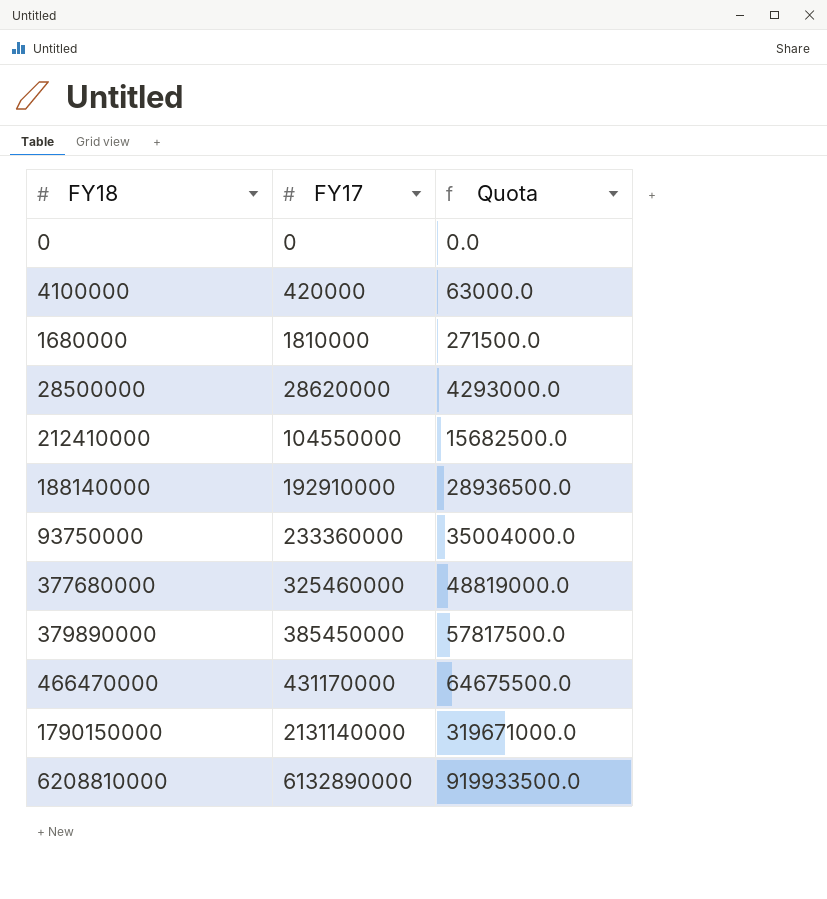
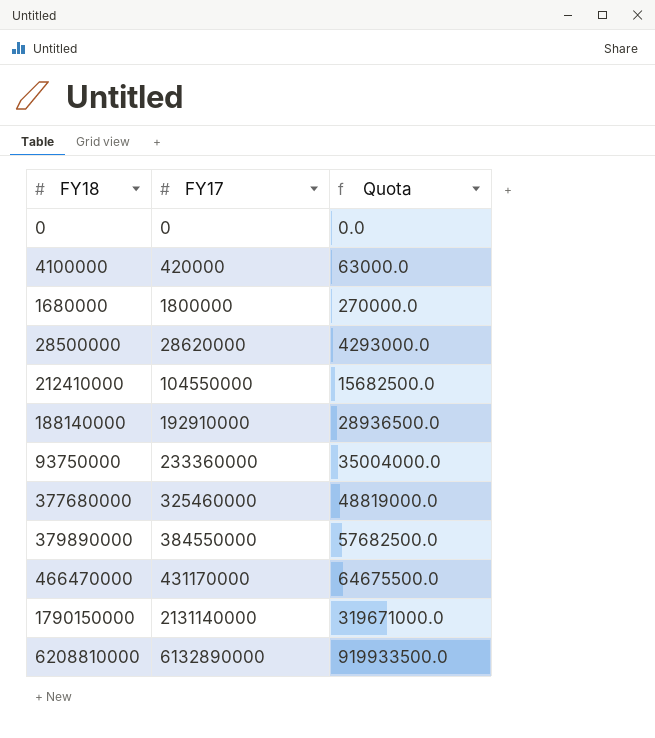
1680000 | FY17: 1810000 -> 1800000
1680000 | Quota: 271500.0 -> 270000.0
379890000 | FY17: 385450000 -> 384550000
379890000 | Quota: 57817500.0 -> 57682500.0

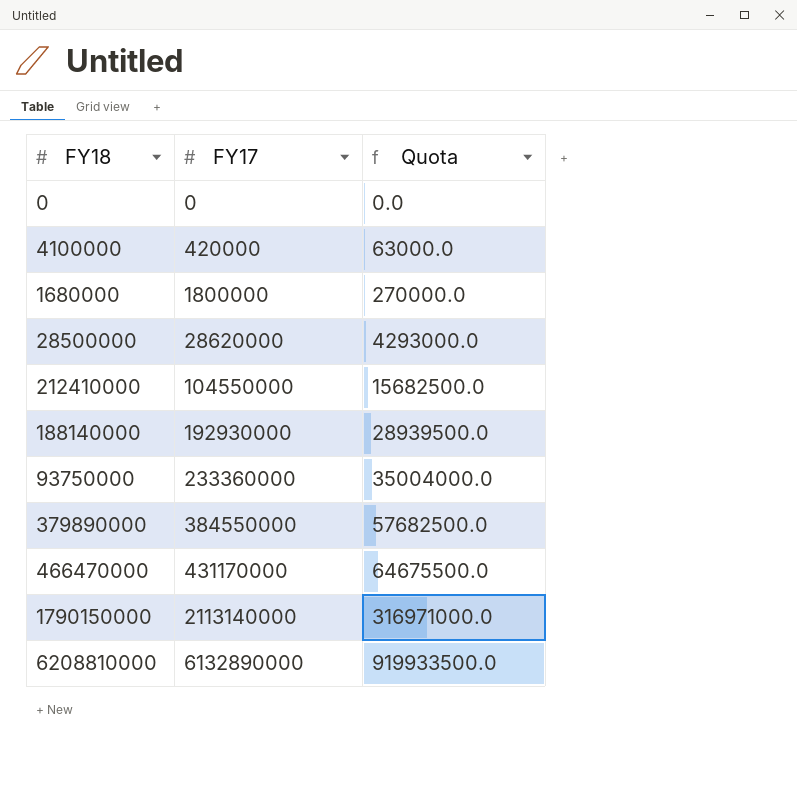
row 377680000: 325460000 | 48819000.0 -> none
188140000 | FY17: 192910000 -> 192930000
188140000 | Quota: 28936500.0 -> 28939500.0
1790150000 | FY17: 2131140000 -> 2113140000
1790150000 | Quota: 319671000.0 -> 316971000.0

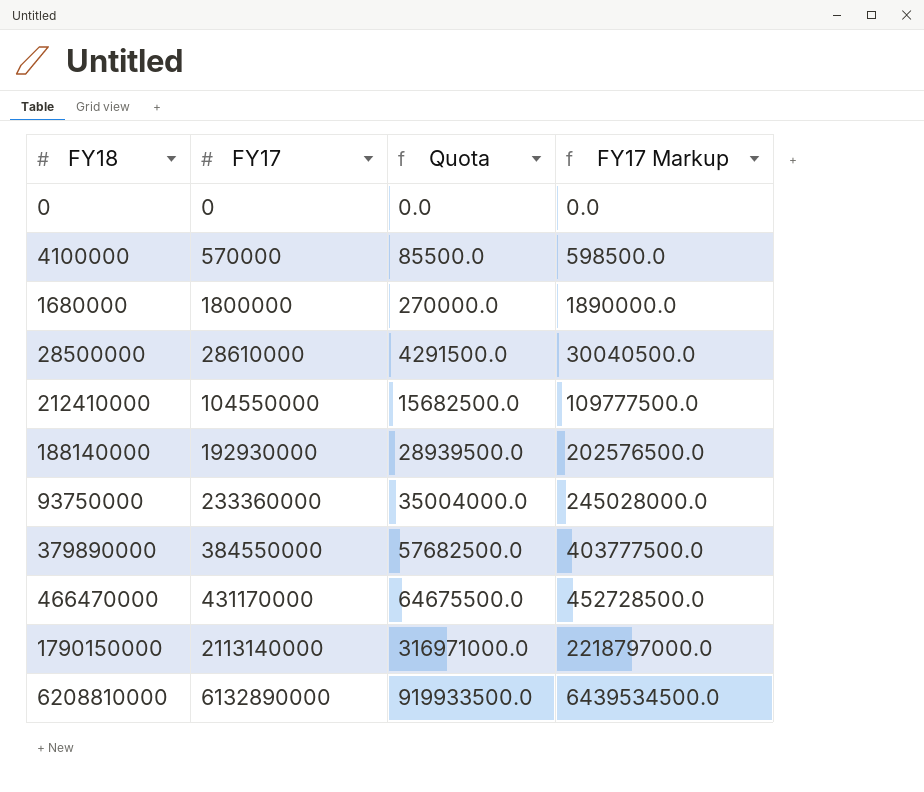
column FY17 Markup | formula: none -> [FY17] * 1.05
4100000 | FY17: 420000 -> 570000
4100000 | Quota: 63000.0 -> 85500.0
28500000 | FY17: 28620000 -> 28610000
28500000 | Quota: 4293000.0 -> 4291500.0

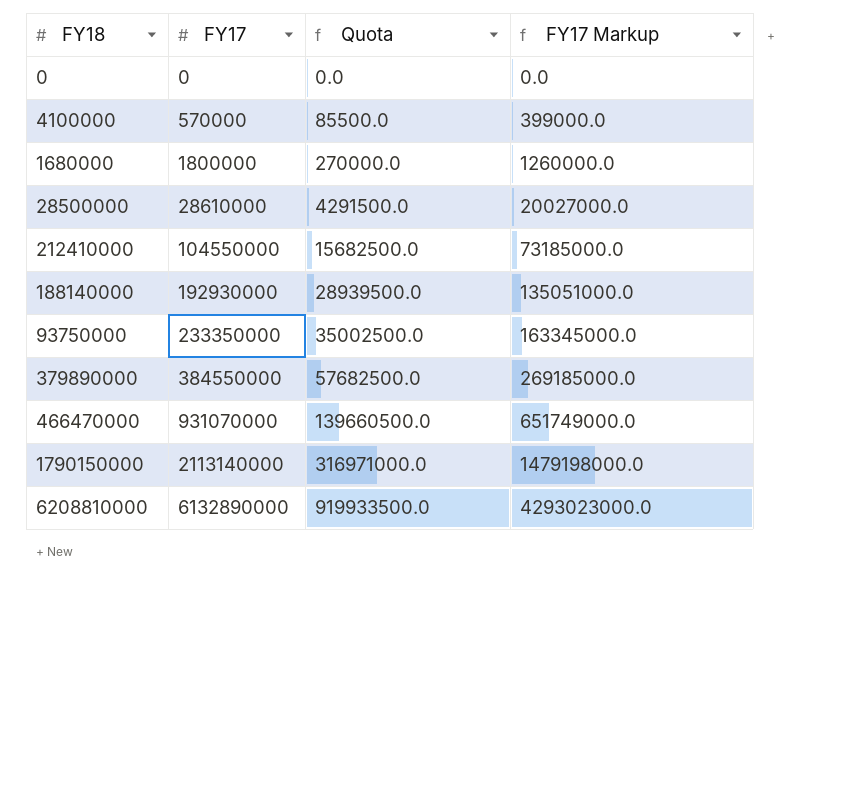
column FY17 Markup | formula: [FY17] * 1.05 -> [FY17] * 0.7
93750000 | FY17: 233360000 -> 233350000
93750000 | Quota: 35004000.0 -> 35002500.0
466470000 | FY17: 431170000 -> 931070000
466470000 | Quota: 64675500.0 -> 139660500.0

